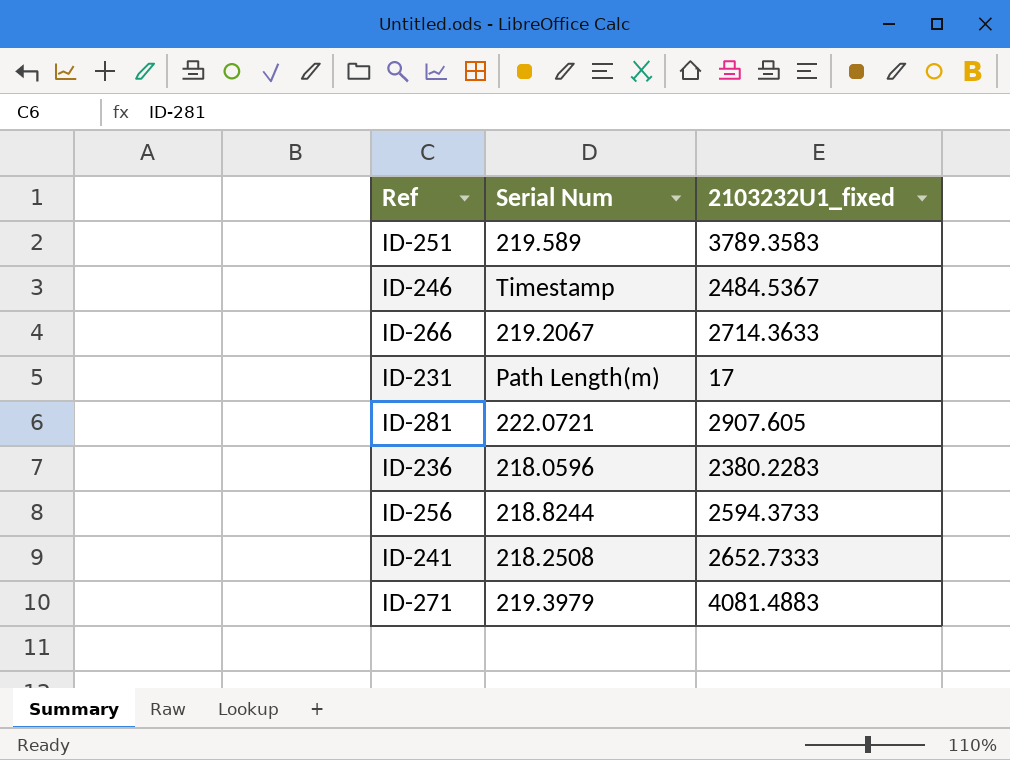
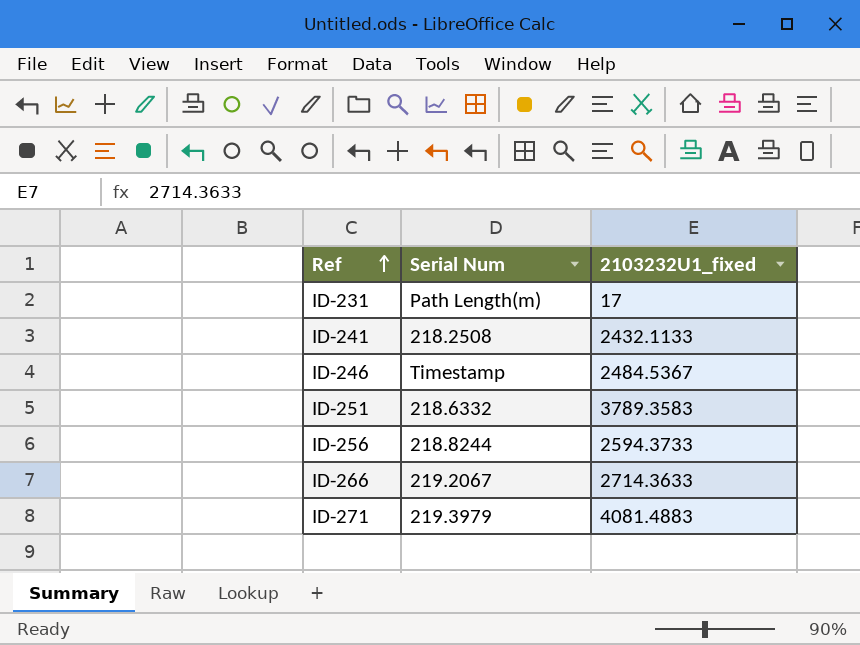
row order: none -> Ref ascending
row ID-281: 222.0721 | 2907.605 -> none
row ID-236: 218.0596 | 2380.2283 -> none
ID-241 | 2103232U1_fixed: 2652.7333 -> 2432.1133
ID-251 | Serial Num: 219.589 -> 218.6332

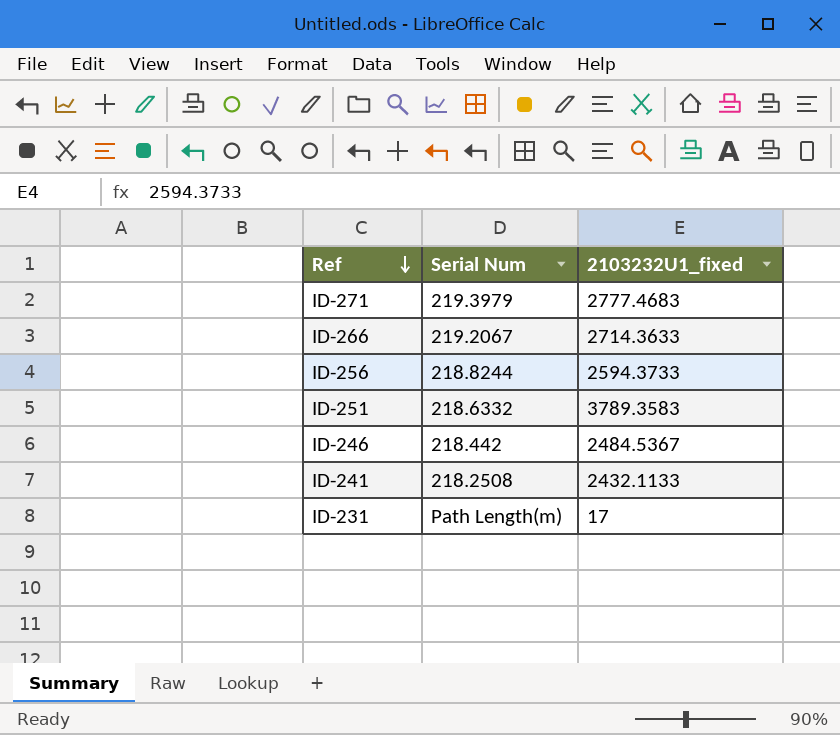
row order: Ref ascending -> Ref descending
ID-271 | 2103232U1_fixed: 4081.4883 -> 2777.4683
ID-246 | Serial Num: Timestamp -> 218.442

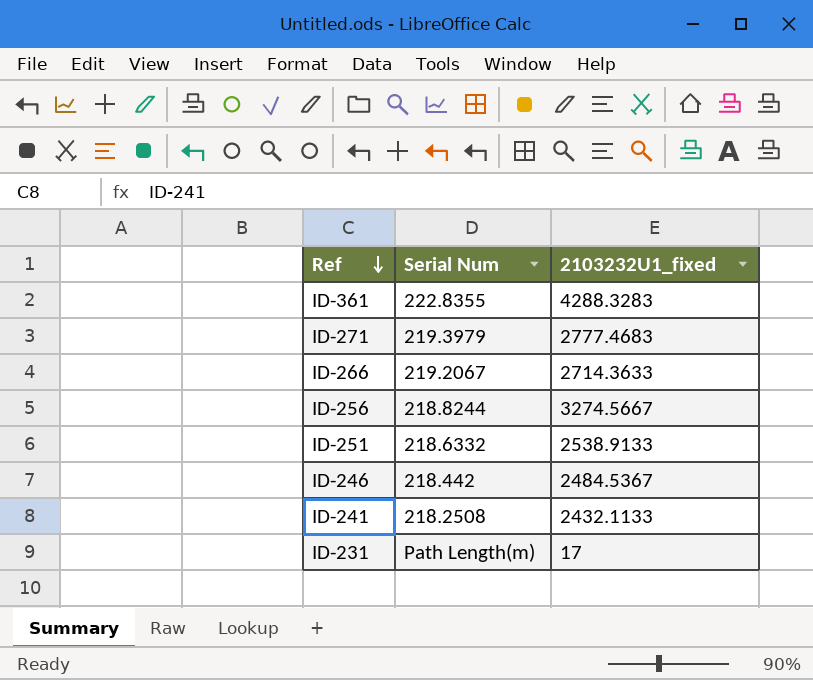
row ID-361: none -> 222.8355 | 4288.3283
ID-256 | 2103232U1_fixed: 2594.3733 -> 3274.5667
ID-251 | 2103232U1_fixed: 3789.3583 -> 2538.9133

